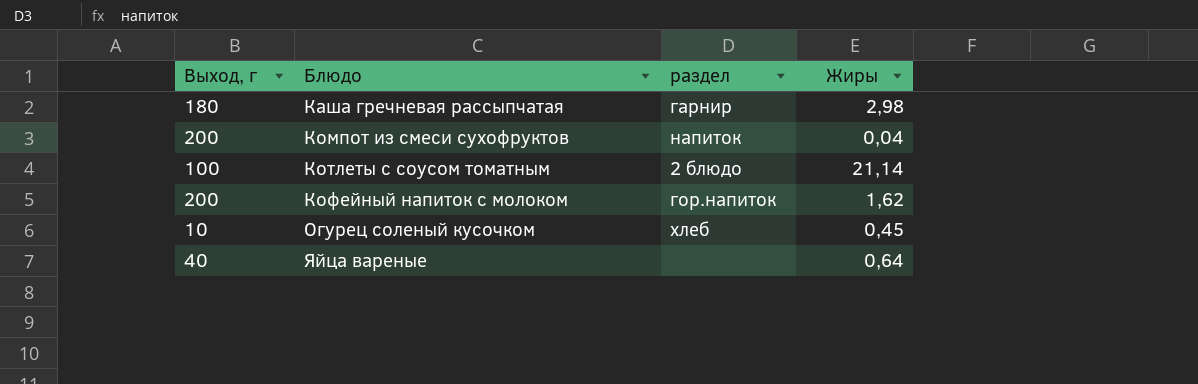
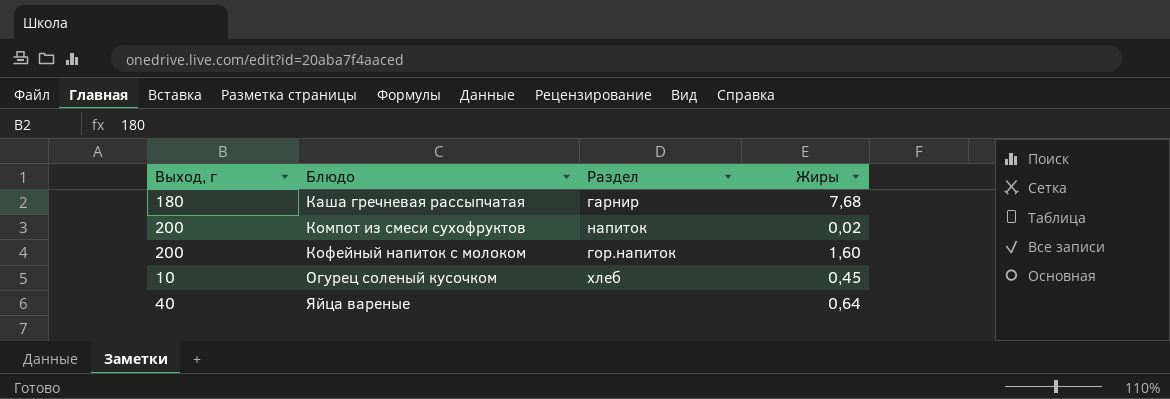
column name: раздел -> Раздел
row Котлеты с соусом томатным: 100 | 2 блюдо | 21,14 -> none
Каша гречневая рассыпчатая | Жиры: 2,98 -> 7,68
Компот из смеси сухофруктов | Жиры: 0,04 -> 0,02
Кофейный напиток с молоком | Жиры: 1,62 -> 1,60

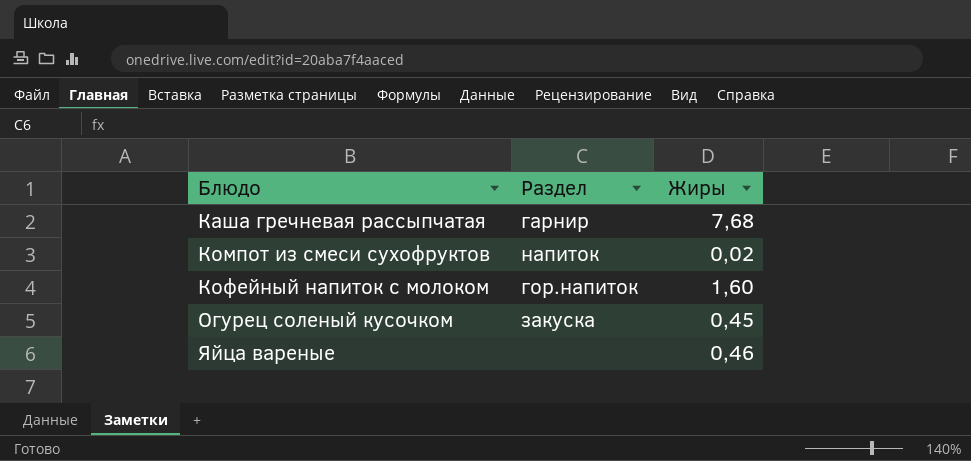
column Выход, г | position: 1 -> none
Огурец соленый кусочком | Раздел: хлеб -> закуска
Яйца вареные | Жиры: 0,64 -> 0,46

